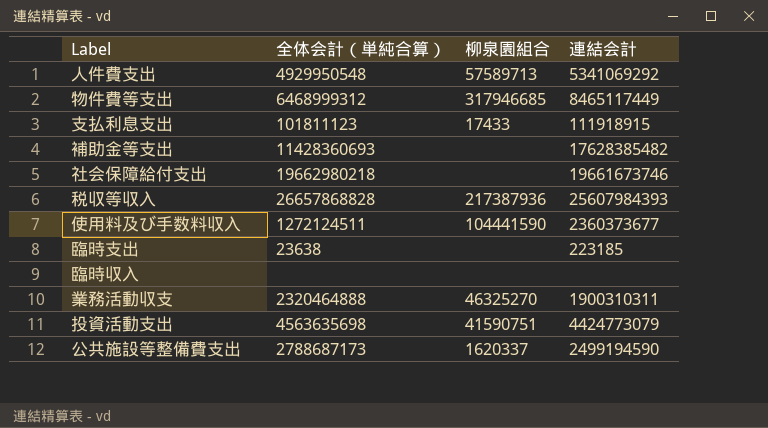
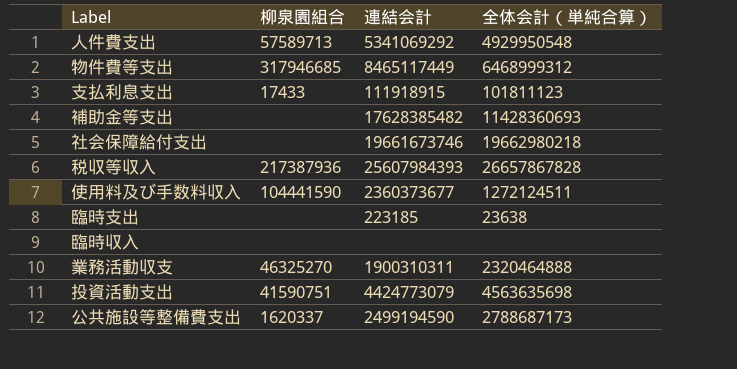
column 全体会計（単純合算） | position: 2 -> 4
税収等収入 | 全体会計（単純合算）: 26657868828 -> 26657867828

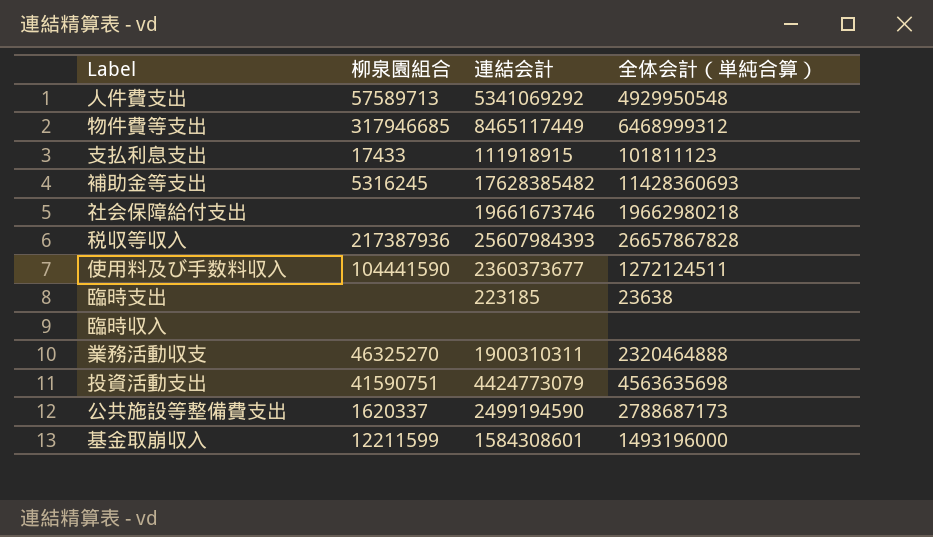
補助金等支出 | 柳泉園組合: none -> 5316245
row 基金取崩収入: none -> 12211599 | 1584308601 | 1493196000

